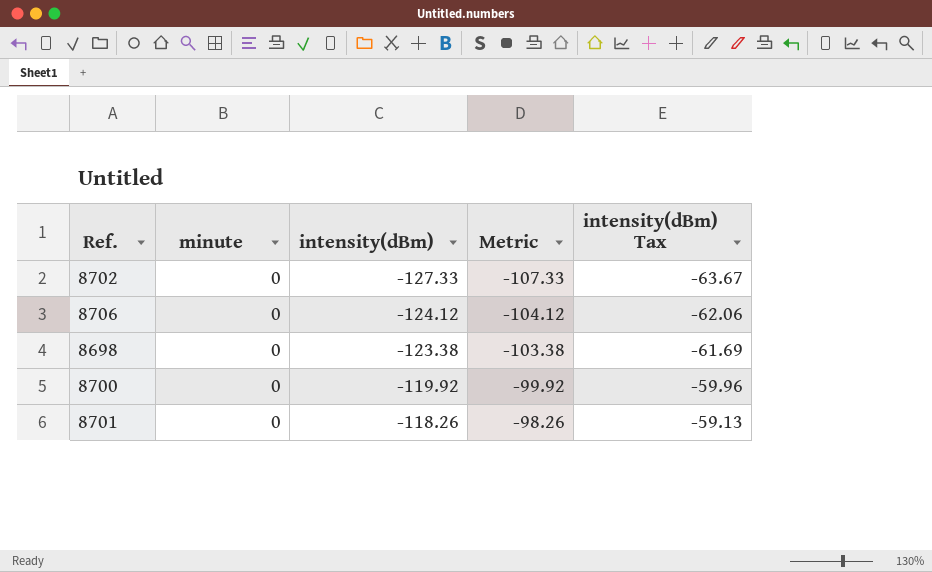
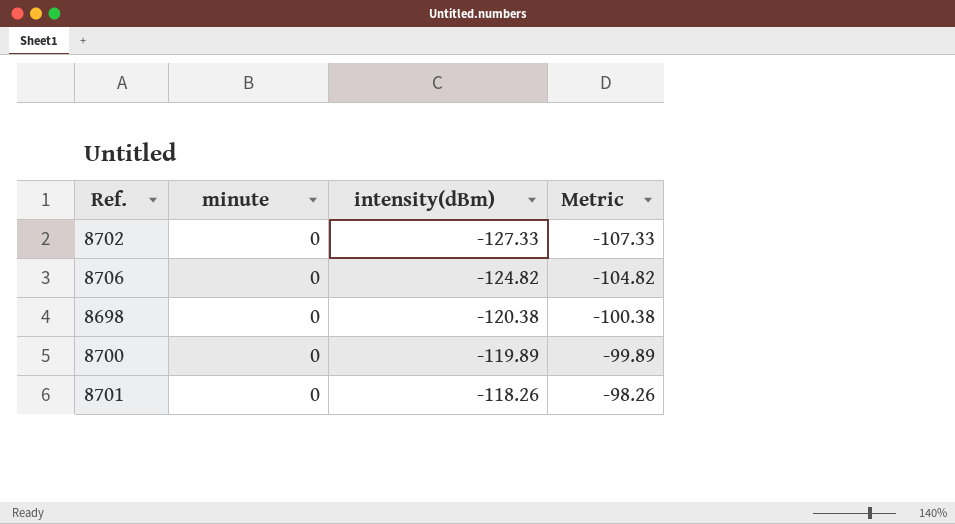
column intensity(dBm) Tax | formula: [intensity(dBm)] * 0.5 -> none
8706 | intensity(dBm): -124.12 -> -124.82
8706 | Metric: -104.12 -> -104.82
8698 | intensity(dBm): -123.38 -> -120.38
8698 | Metric: -103.38 -> -100.38
8700 | intensity(dBm): -119.92 -> -119.89
8700 | Metric: -99.92 -> -99.89

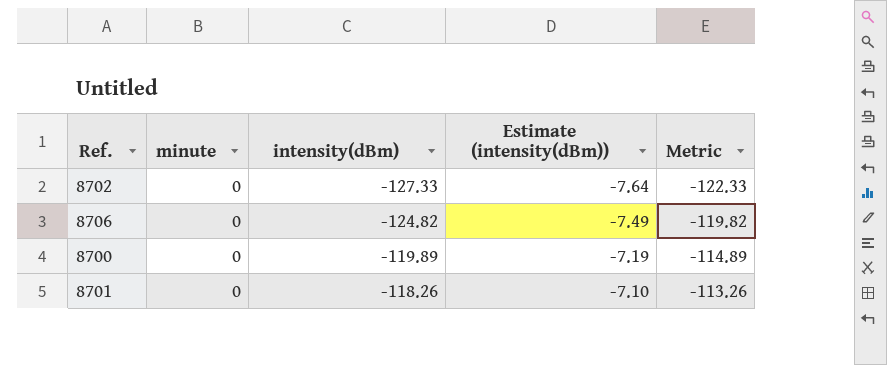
column Estimate (intensity(dBm)) | formula: none -> [intensity(dBm)] * 0.06
column Metric | formula: [intensity(dBm)] + 20 -> [intensity(dBm)] + 5
row 8698: 0 | -120.38 | -100.38 -> none

